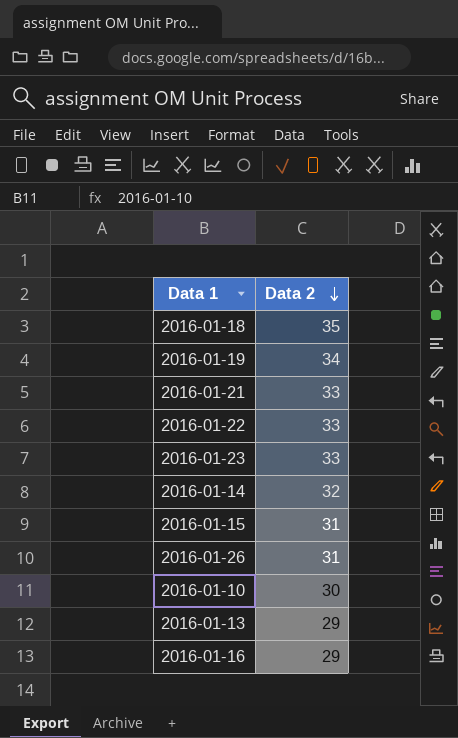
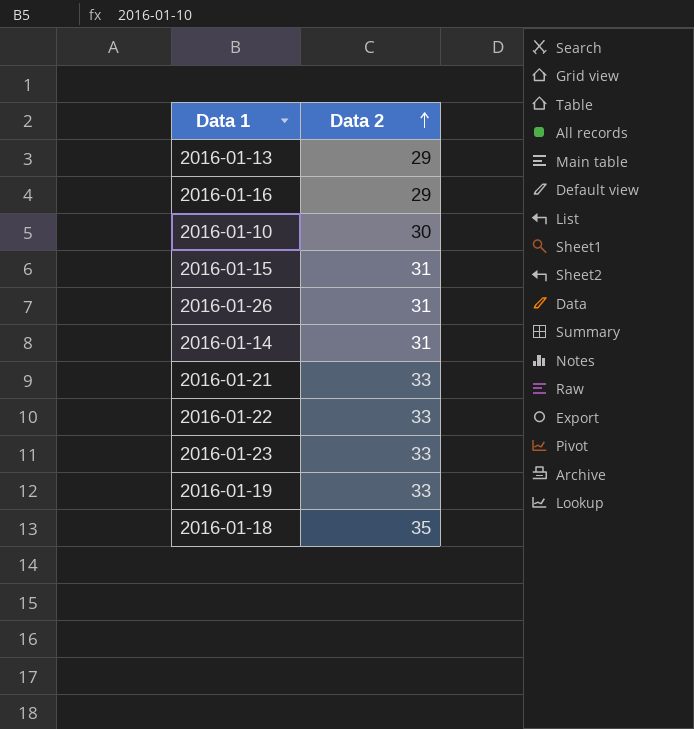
row order: Data 2 descending -> Data 2 ascending
2016-01-14 | Data 2: 32 -> 31
2016-01-19 | Data 2: 34 -> 33

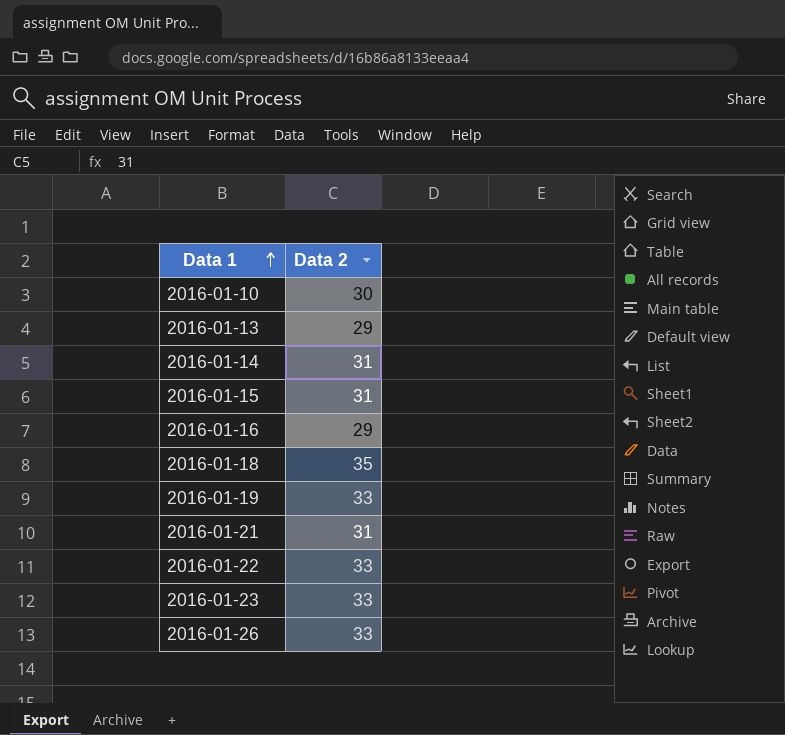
row order: Data 2 ascending -> Data 1 ascending
2016-01-21 | Data 2: 33 -> 31
2016-01-26 | Data 2: 31 -> 33

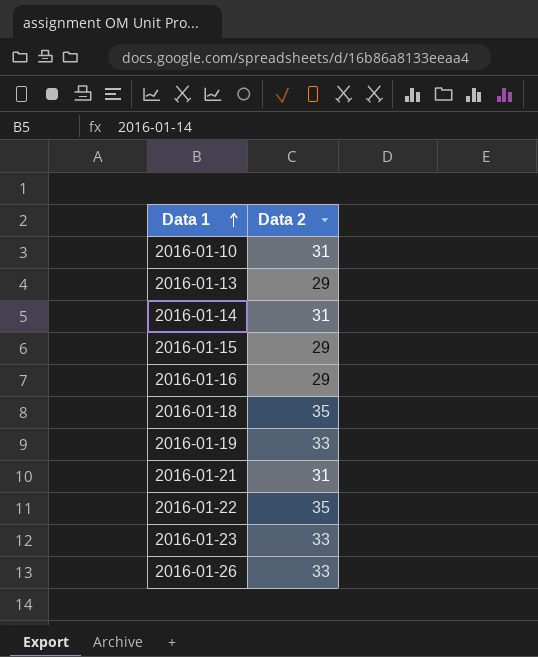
2016-01-10 | Data 2: 30 -> 31
2016-01-15 | Data 2: 31 -> 29
2016-01-22 | Data 2: 33 -> 35

